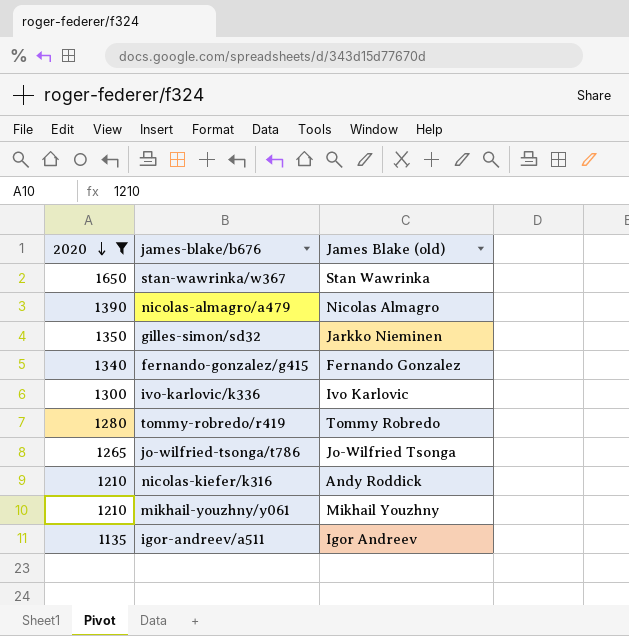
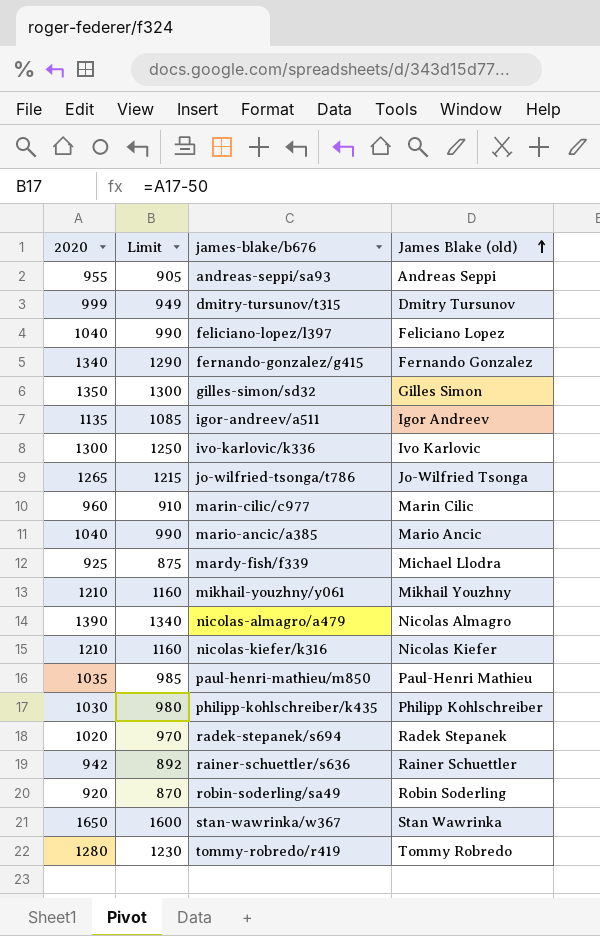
filter: 2020 >= 1135 -> none
row order: 2020 descending -> James Blake (old) ascending
column Limit | formula: none -> [2020] - 50
gilles-simon/sd32 | James Blake (old): Jarkko Nieminen -> Gilles Simon
nicolas-kiefer/k316 | James Blake (old): Andy Roddick -> Nicolas Kiefer

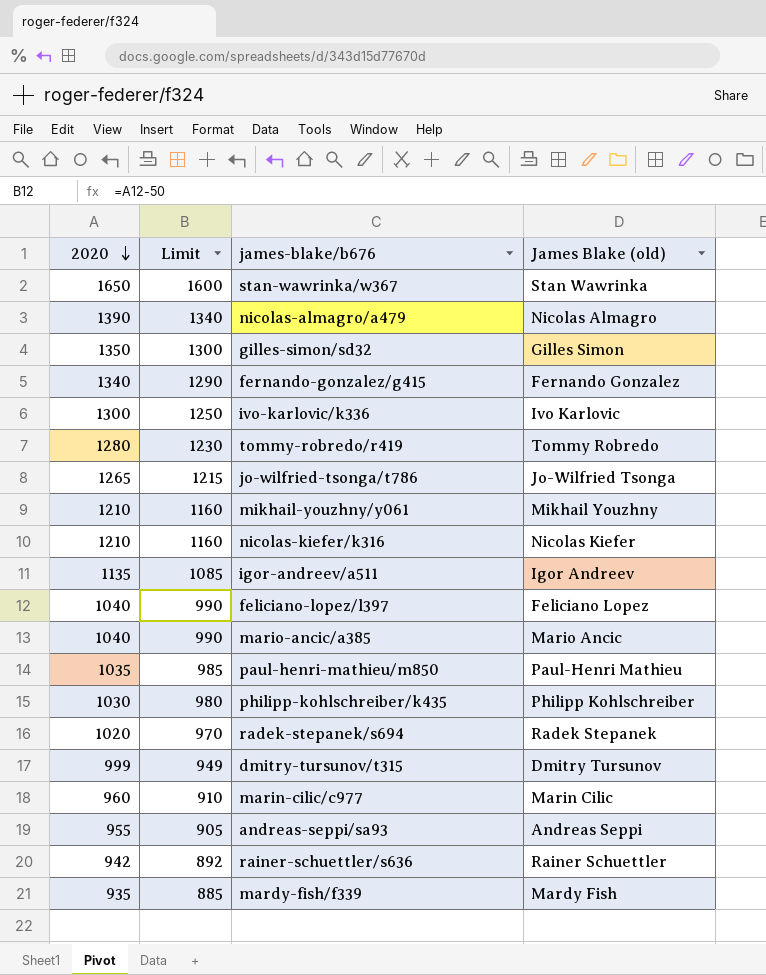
row order: James Blake (old) ascending -> 2020 descending
row robin-soderling/sa49: 920 | 870 | Robin Soderling -> none
mardy-fish/f339 | 2020: 925 -> 935
mardy-fish/f339 | Limit: 875 -> 885
mardy-fish/f339 | James Blake (old): Michael Llodra -> Mardy Fish

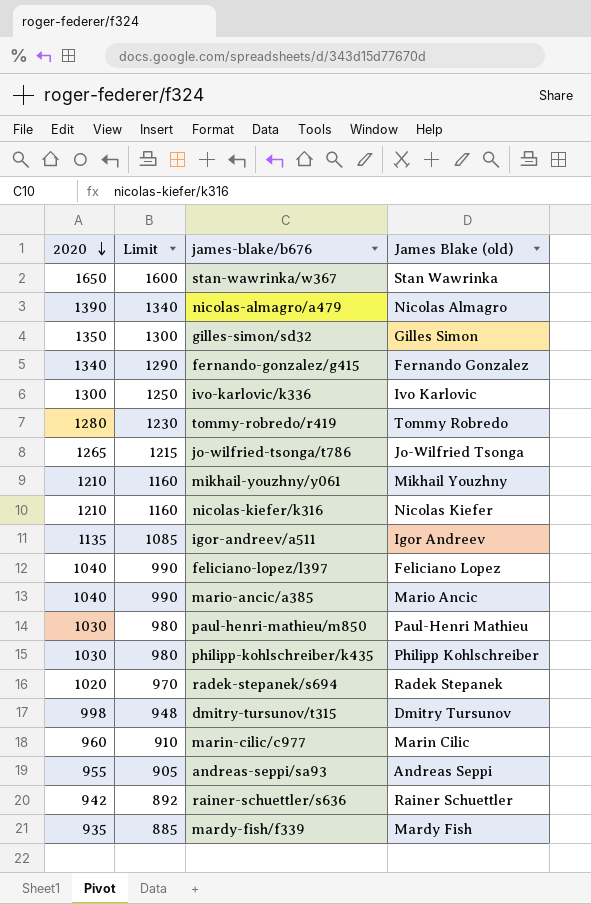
paul-henri-mathieu/m850 | 2020: 1035 -> 1030
paul-henri-mathieu/m850 | Limit: 985 -> 980
dmitry-tursunov/t315 | 2020: 999 -> 998
dmitry-tursunov/t315 | Limit: 949 -> 948

